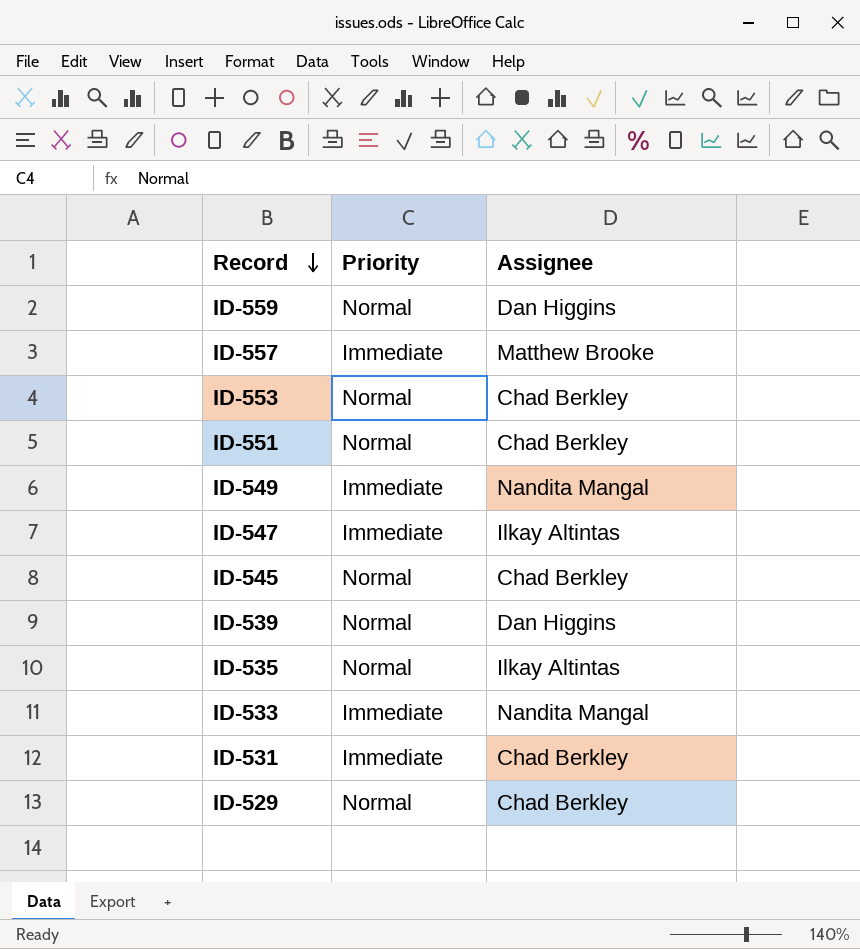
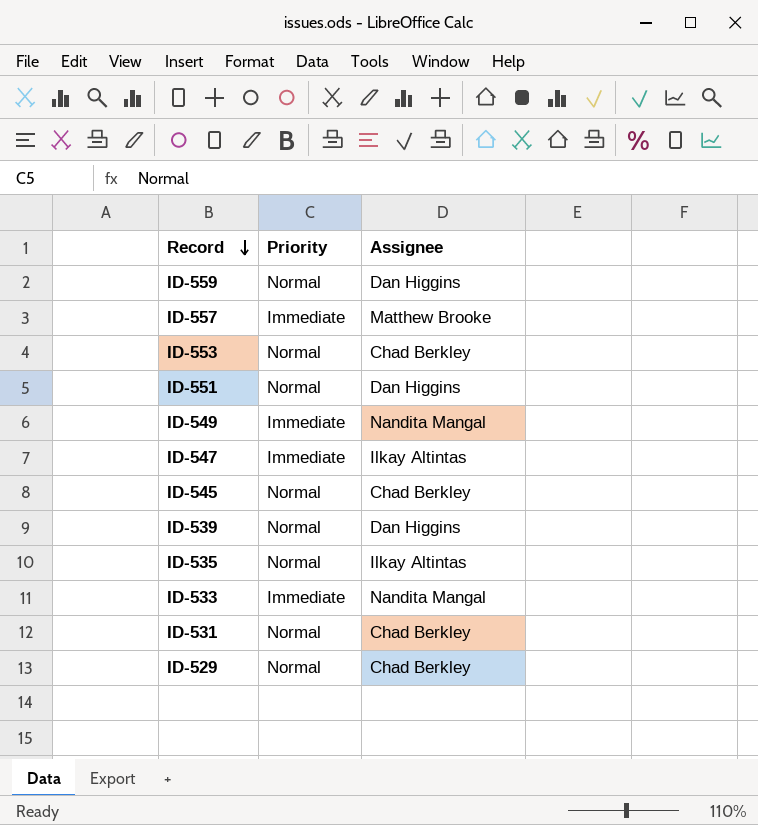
ID-551 | Assignee: Chad Berkley -> Dan Higgins
ID-531 | Priority: Immediate -> Normal

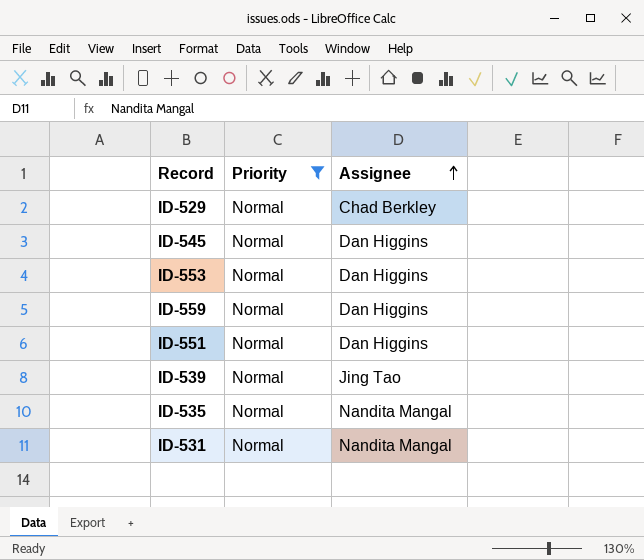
filter: none -> Priority = Normal
row order: Record descending -> Assignee ascending
ID-545 | Assignee: Chad Berkley -> Dan Higgins
ID-553 | Assignee: Chad Berkley -> Dan Higgins
ID-539 | Assignee: Dan Higgins -> Jing Tao
ID-535 | Assignee: Ilkay Altintas -> Nandita Mangal
ID-531 | Assignee: Chad Berkley -> Nandita Mangal

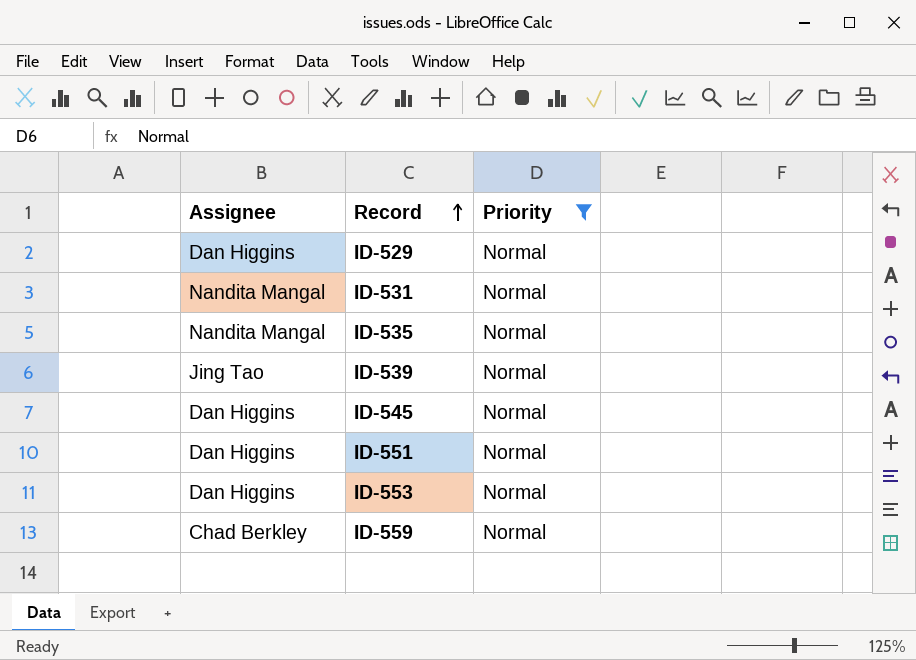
row order: Assignee ascending -> Record ascending
column Assignee | position: 3 -> 1
ID-529 | Assignee: Chad Berkley -> Dan Higgins
ID-559 | Assignee: Dan Higgins -> Chad Berkley

